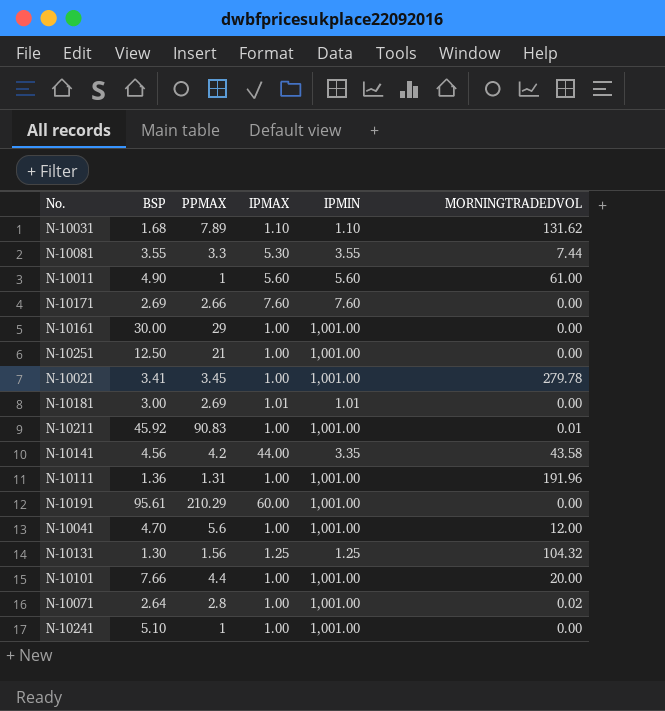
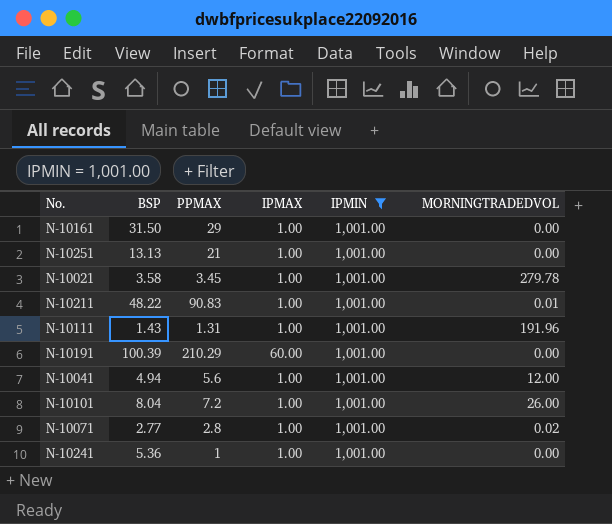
filter: none -> IPMIN = 1,001.00
N-10161 | BSP: 30.00 -> 31.50
N-10251 | BSP: 12.50 -> 13.13
N-10021 | BSP: 3.41 -> 3.58
N-10211 | BSP: 45.92 -> 48.22
N-10111 | BSP: 1.36 -> 1.43
N-10191 | BSP: 95.61 -> 100.39
N-10041 | BSP: 4.70 -> 4.94
N-10101 | BSP: 7.66 -> 8.04
N-10101 | PPMAX: 4.4 -> 7.2
N-10101 | MORNINGTRADEDVOL: 20.00 -> 26.00
N-10071 | BSP: 2.64 -> 2.77
N-10241 | BSP: 5.10 -> 5.36

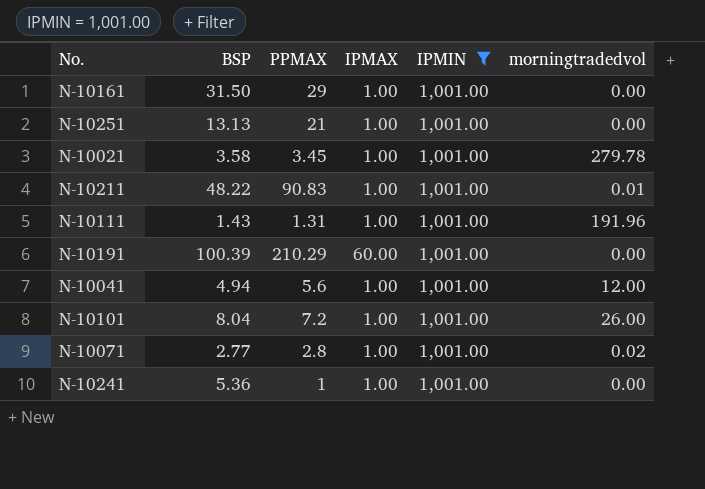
column name: MORNINGTRADEDVOL -> morningtradedvol

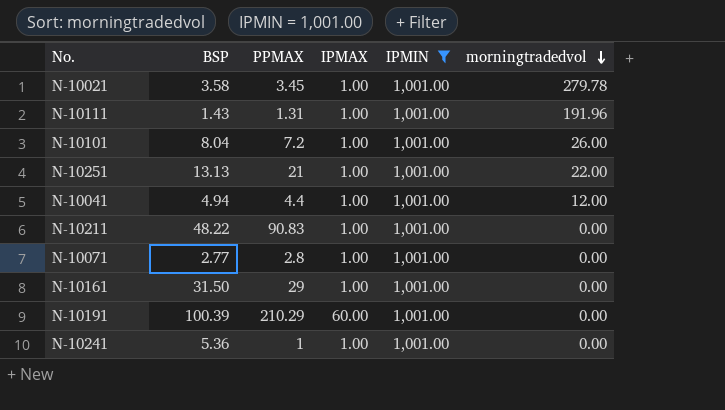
row order: none -> morningtradedvol descending
N-10251 | morningtradedvol: 0.00 -> 22.00
N-10041 | PPMAX: 5.6 -> 4.4
N-10211 | morningtradedvol: 0.01 -> 0.00
N-10071 | morningtradedvol: 0.02 -> 0.00

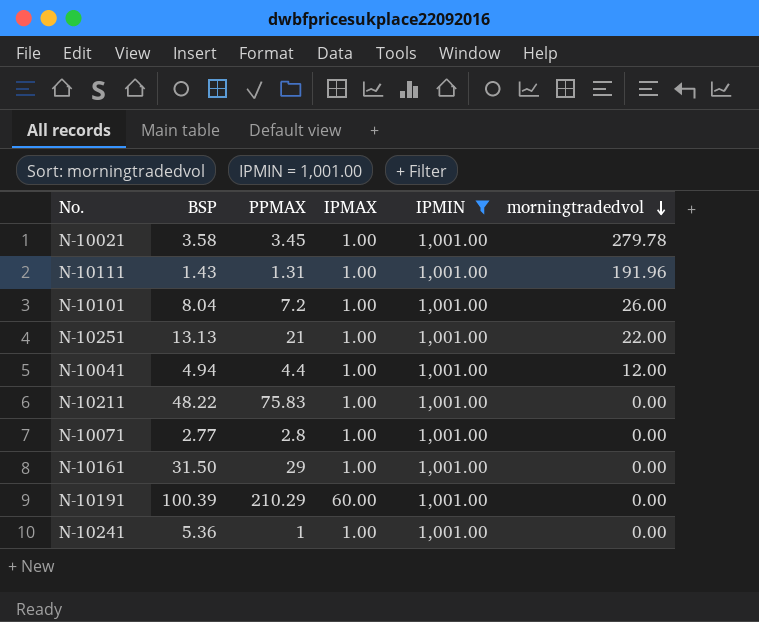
N-10211 | PPMAX: 90.83 -> 75.83

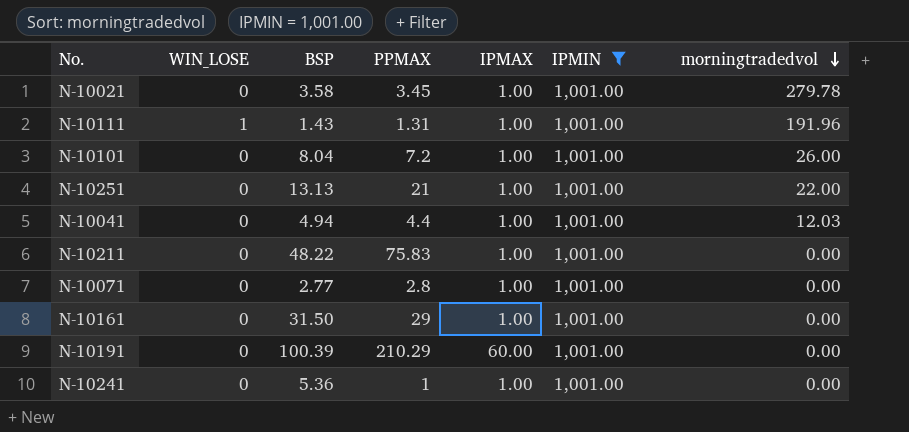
column WIN_LOSE | position: none -> 2
N-10041 | morningtradedvol: 12.00 -> 12.03

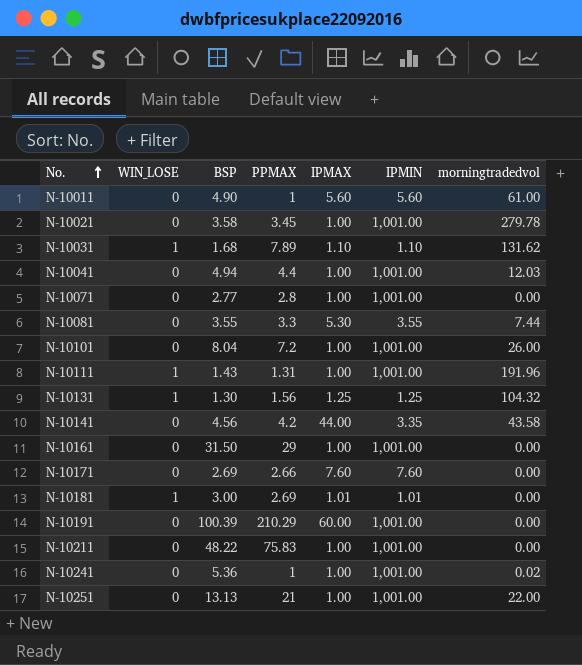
filter: IPMIN = 1,001.00 -> none
row order: morningtradedvol descending -> No. ascending
N-10241 | morningtradedvol: 0.00 -> 0.02

